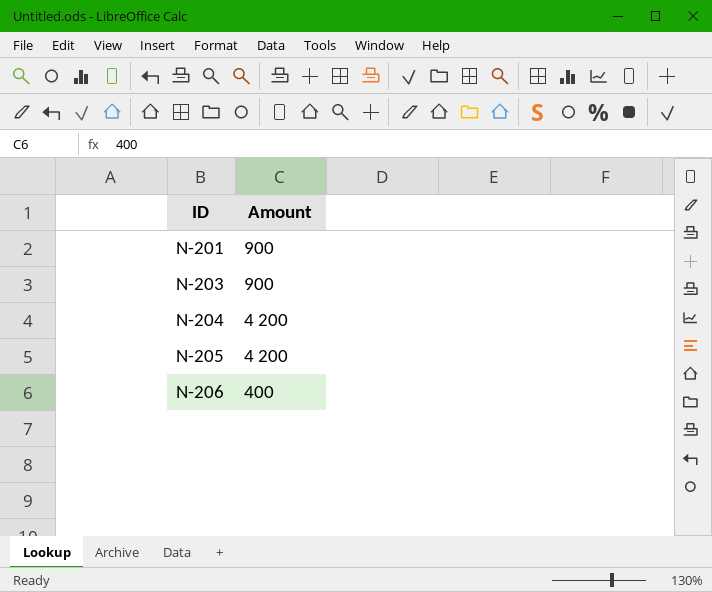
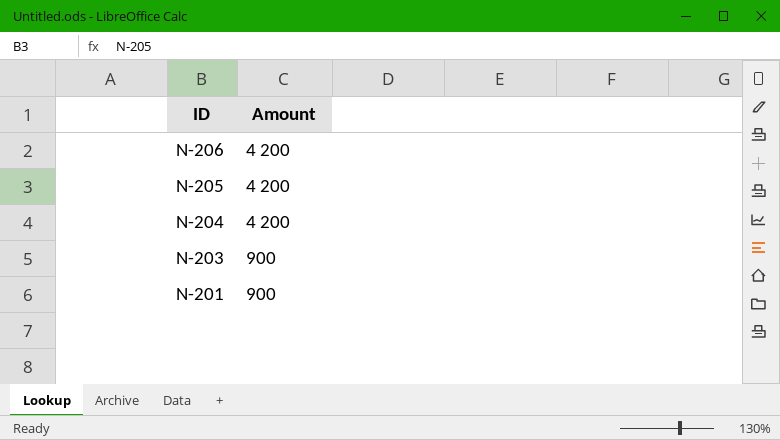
row order: ID ascending -> ID descending
N-206 | Amount: 400 -> 4 200

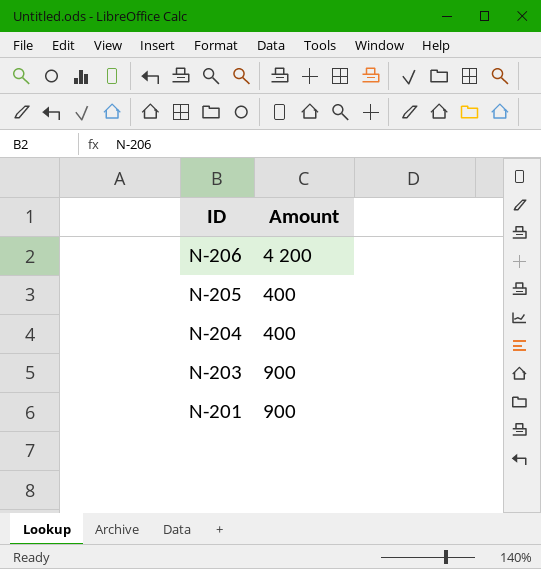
N-205 | Amount: 4 200 -> 400
N-204 | Amount: 4 200 -> 400

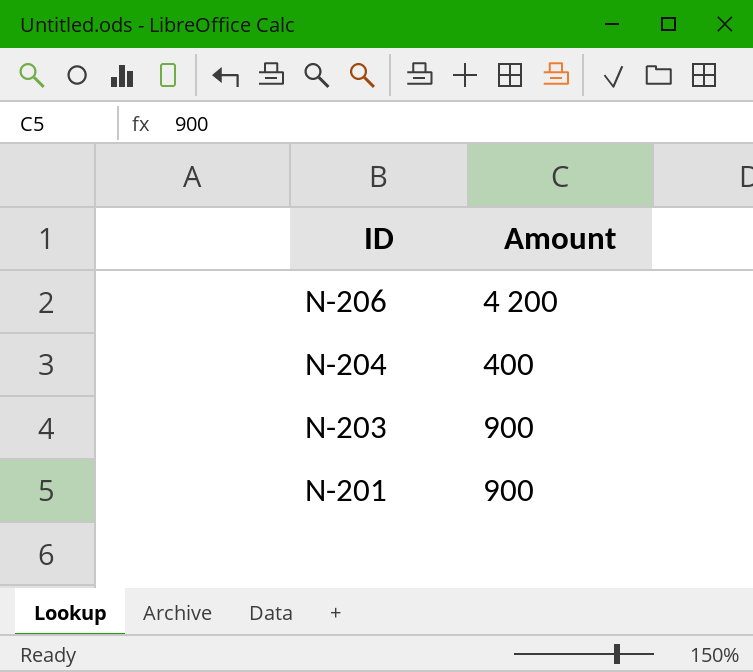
row N-205: 400 -> none

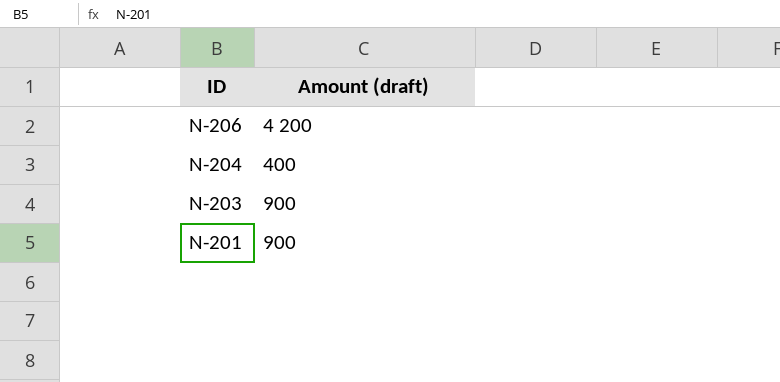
column name: Amount -> Amount (draft)

